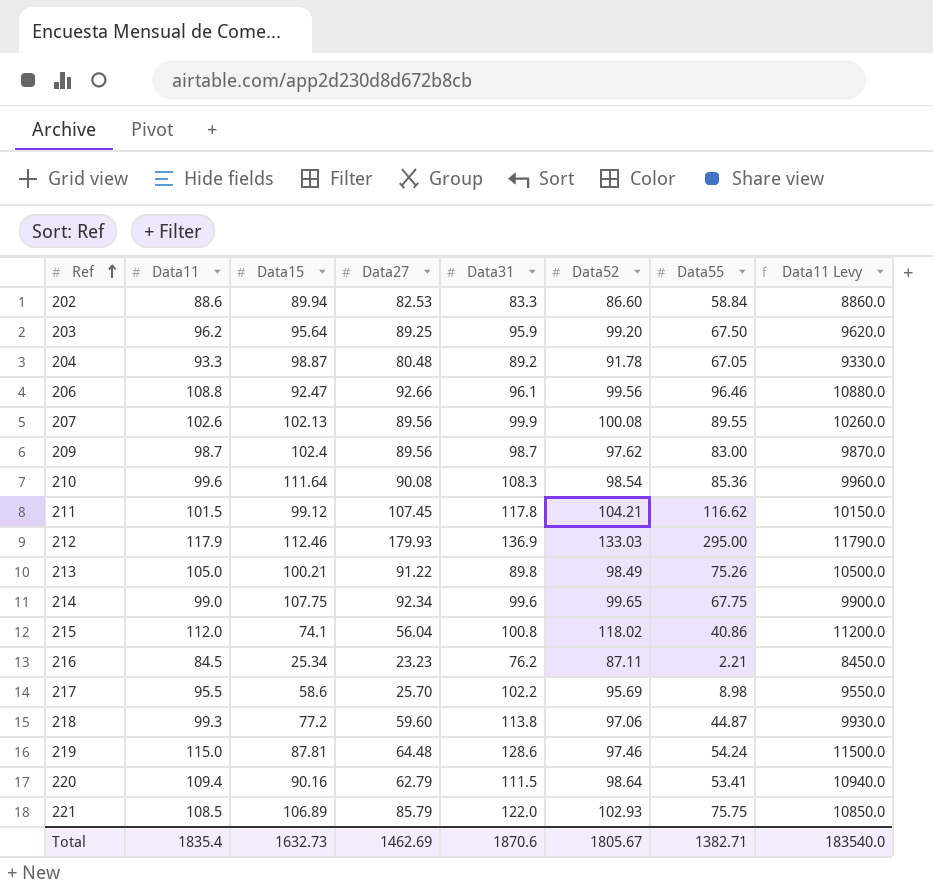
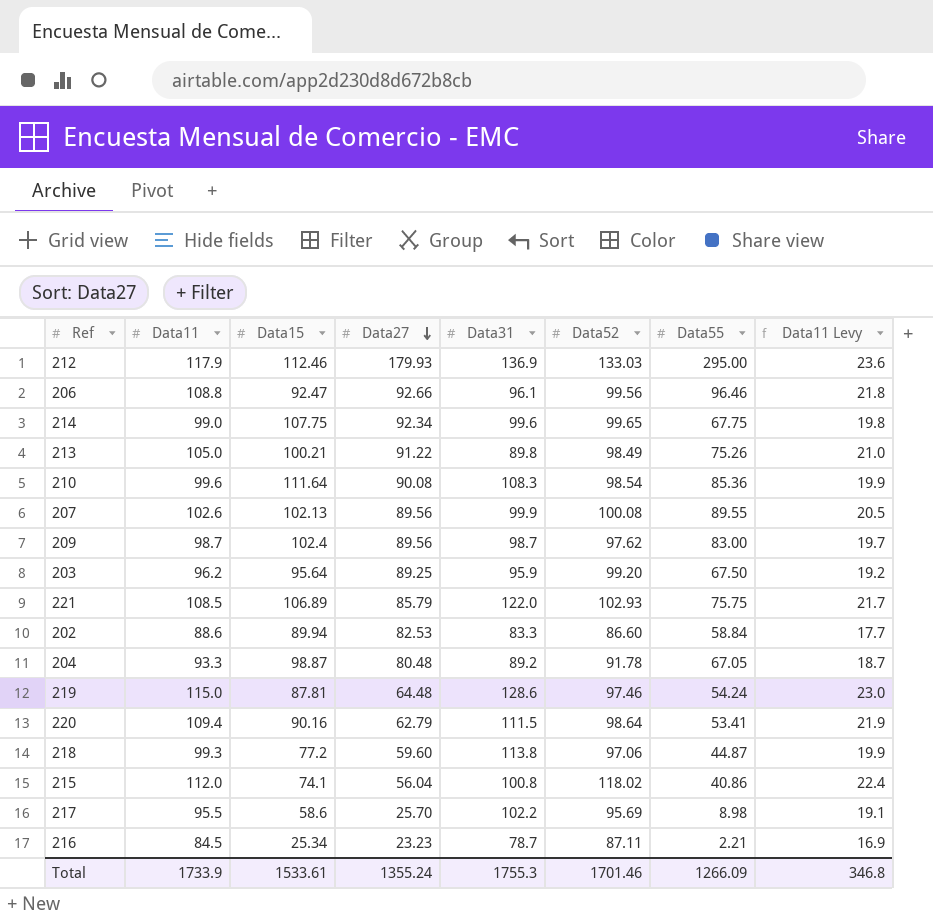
row order: Ref ascending -> Data27 descending
column Data11 Levy | formula: [Data11] * 100 -> [Data11] * 0.2
row 211: 101.5 | 99.12 | 107.45 | 117.8 | 104.21 | 116.62 | 10150.0 -> none
216 | Data31: 76.2 -> 78.7
Total | Data11: 1835.4 -> 1733.9
Total | Data15: 1632.73 -> 1533.61
Total | Data27: 1462.69 -> 1355.24
Total | Data31: 1870.6 -> 1755.3
Total | Data52: 1805.67 -> 1701.46
Total | Data55: 1382.71 -> 1266.09
Total | Data11 Levy: 183540.0 -> 346.8

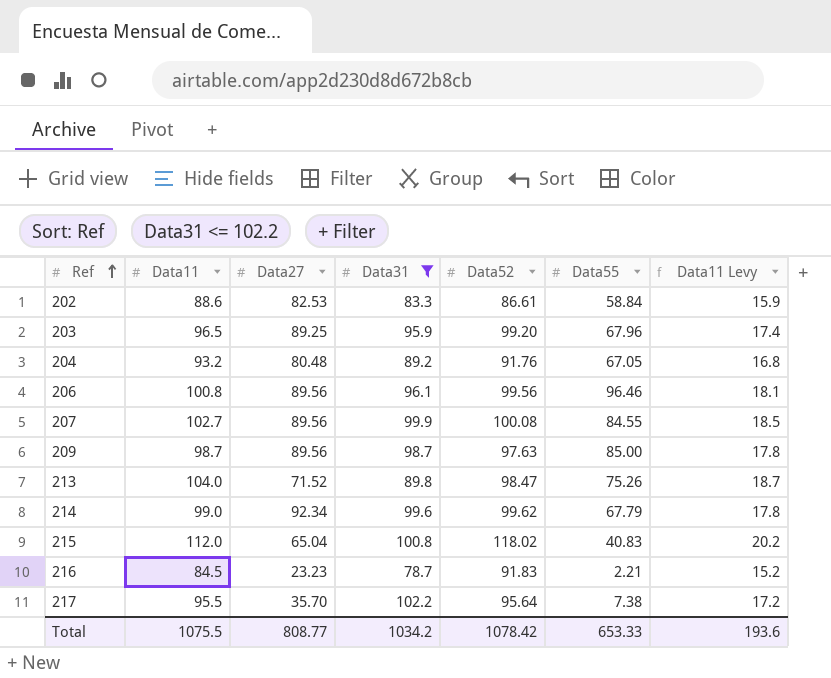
filter: none -> Data31 <= 102.2
row order: Data27 descending -> Ref ascending
column Data15 | position: 3 -> none
column Data11 Levy | formula: [Data11] * 0.2 -> [Data11] * 0.18
202 | Data52: 86.60 -> 86.61
203 | Data11: 96.2 -> 96.5
203 | Data55: 67.50 -> 67.96
204 | Data11: 93.3 -> 93.2
204 | Data52: 91.78 -> 91.76
206 | Data11: 108.8 -> 100.8
206 | Data27: 92.66 -> 89.56
207 | Data11: 102.6 -> 102.7
207 | Data55: 89.55 -> 84.55
209 | Data52: 97.62 -> 97.63
209 | Data55: 83.00 -> 85.00
213 | Data11: 105.0 -> 104.0
213 | Data27: 91.22 -> 71.52
213 | Data52: 98.49 -> 98.47
214 | Data52: 99.65 -> 99.62
214 | Data55: 67.75 -> 67.79
215 | Data27: 56.04 -> 65.04
215 | Data55: 40.86 -> 40.83
216 | Data52: 87.11 -> 91.83
217 | Data27: 25.70 -> 35.70
217 | Data52: 95.69 -> 95.64
217 | Data55: 8.98 -> 7.38
Total | Data11: 1733.9 -> 1075.5
Total | Data27: 1355.24 -> 808.77
Total | Data31: 1755.3 -> 1034.2
Total | Data52: 1701.46 -> 1078.42
Total | Data55: 1266.09 -> 653.33
Total | Data11 Levy: 346.8 -> 193.6

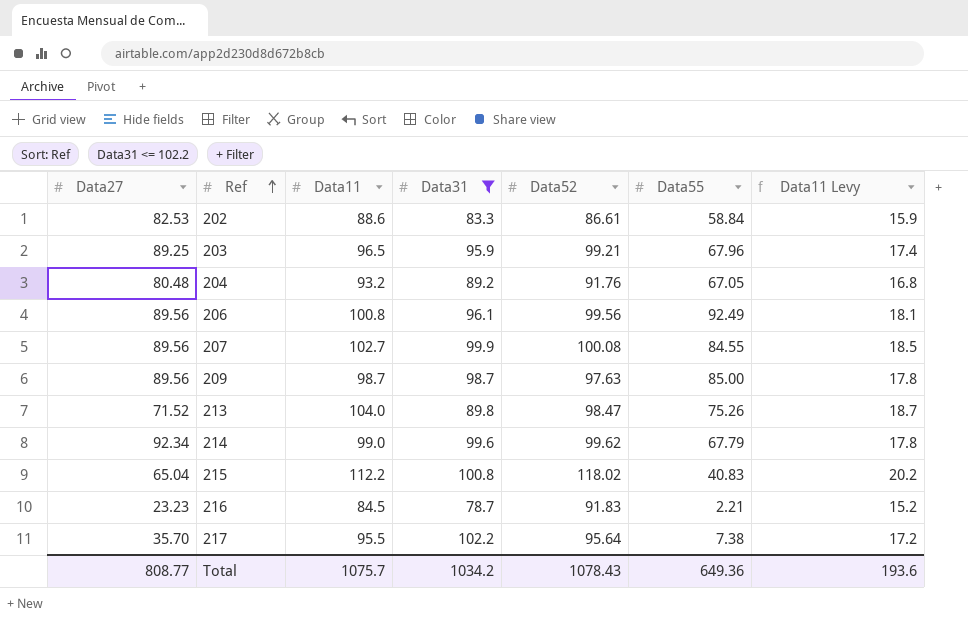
column Data27 | position: 3 -> 1
203 | Data52: 99.20 -> 99.21
206 | Data55: 96.46 -> 92.49
215 | Data11: 112.0 -> 112.2
Total | Data11: 1075.5 -> 1075.7
Total | Data52: 1078.42 -> 1078.43
Total | Data55: 653.33 -> 649.36

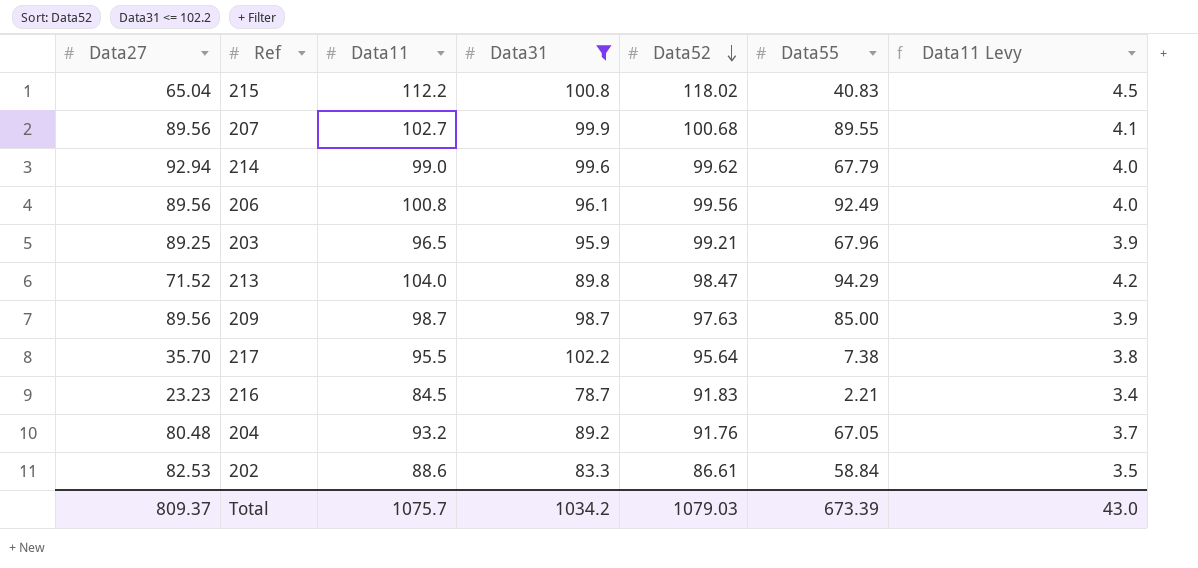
row order: Ref ascending -> Data52 descending
column Data11 Levy | formula: [Data11] * 0.18 -> [Data11] * 0.04
207 | Data52: 100.08 -> 100.68
207 | Data55: 84.55 -> 89.55
214 | Data27: 92.34 -> 92.94
213 | Data55: 75.26 -> 94.29
Total | Data27: 808.77 -> 809.37
Total | Data52: 1078.43 -> 1079.03
Total | Data55: 649.36 -> 673.39
Total | Data11 Levy: 193.6 -> 43.0

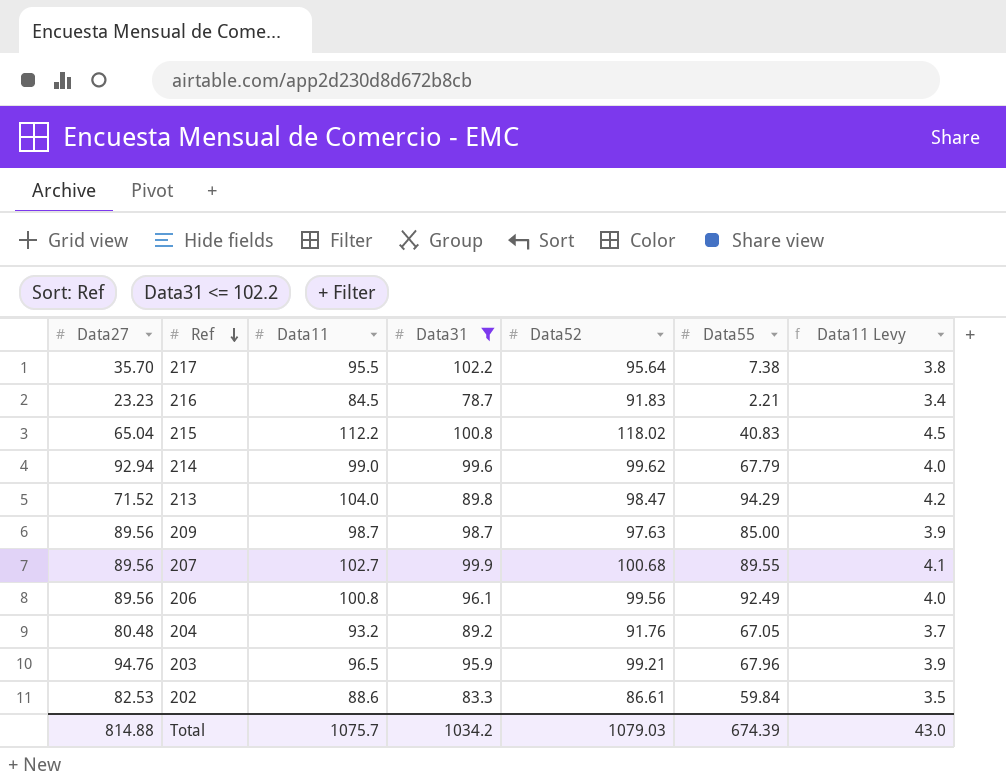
row order: Data52 descending -> Ref descending
203 | Data27: 89.25 -> 94.76
202 | Data55: 58.84 -> 59.84
Total | Data27: 809.37 -> 814.88
Total | Data55: 673.39 -> 674.39

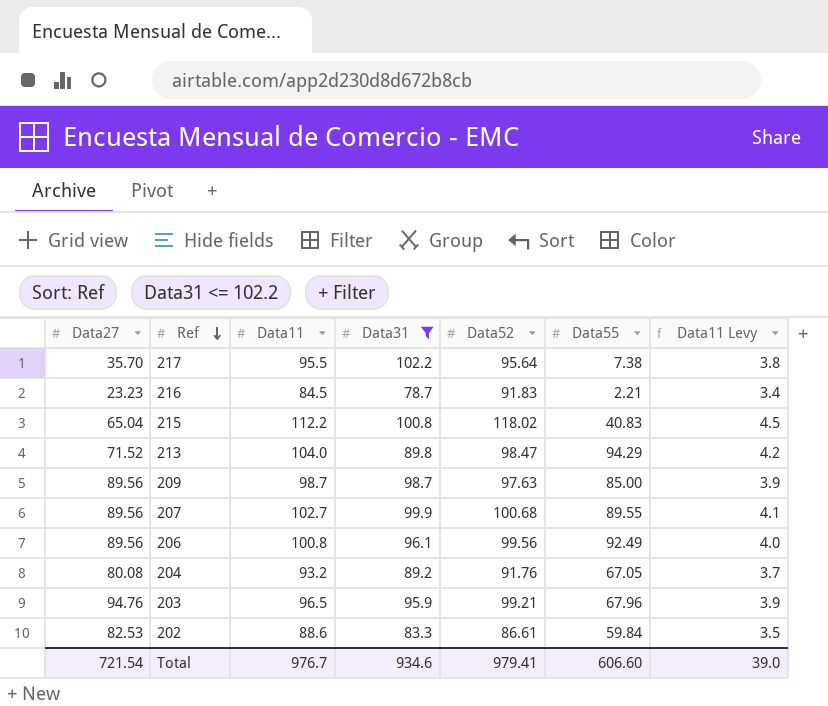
row 214: 92.94 | 99.0 | 99.6 | 99.62 | 67.79 | 4.0 -> none
204 | Data27: 80.48 -> 80.08
Total | Data27: 814.88 -> 721.54
Total | Data11: 1075.7 -> 976.7
Total | Data31: 1034.2 -> 934.6
Total | Data52: 1079.03 -> 979.41
Total | Data55: 674.39 -> 606.60
Total | Data11 Levy: 43.0 -> 39.0

